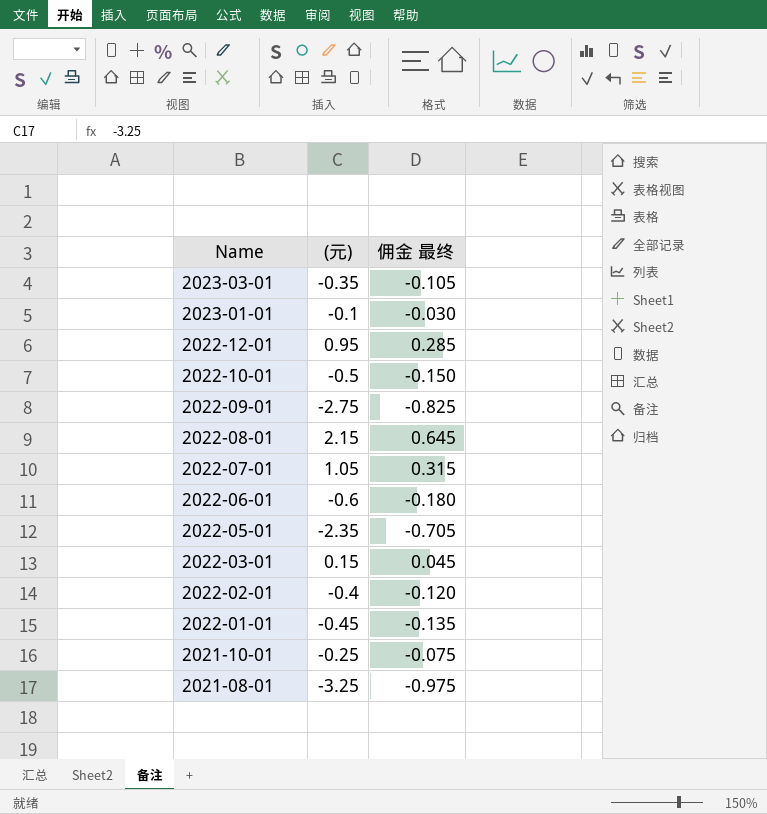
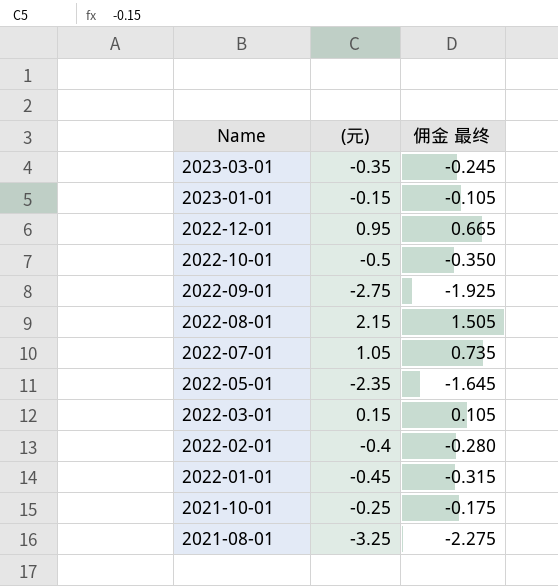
column 佣金 最终 | formula: [(元)] * 0.3 -> [(元)] * 0.7
row 2022-06-01: -0.6 | -0.180 -> none
2023-01-01 | (元): -0.1 -> -0.15

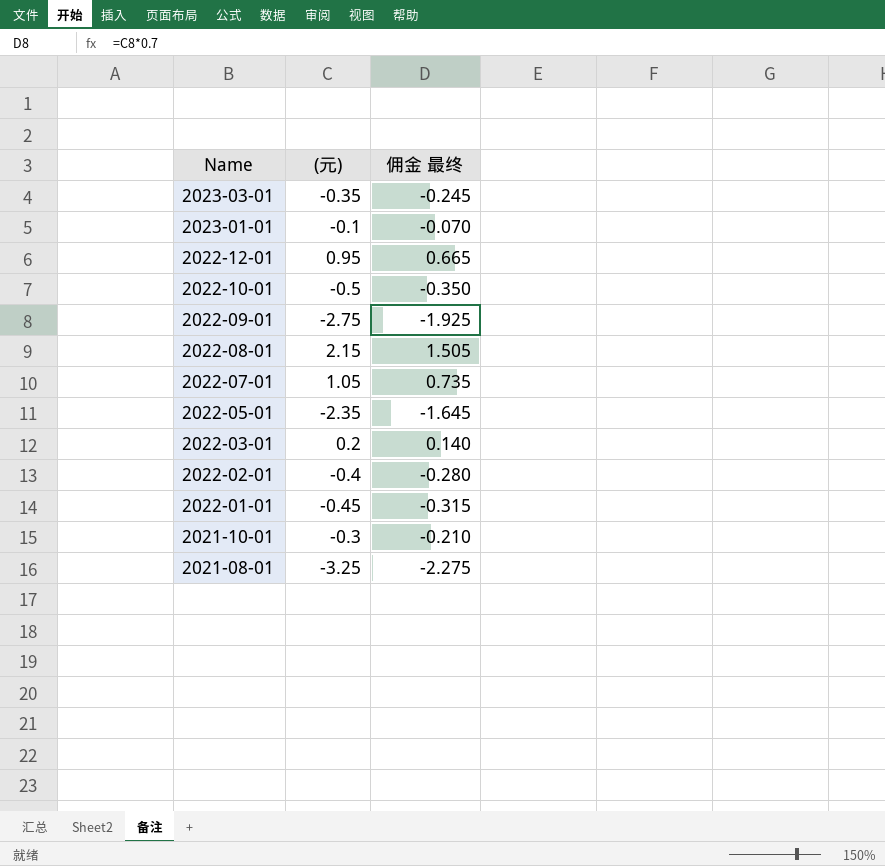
2023-01-01 | (元): -0.15 -> -0.1
2023-01-01 | 佣金 最终: -0.105 -> -0.070
2022-03-01 | (元): 0.15 -> 0.2
2022-03-01 | 佣金 最终: 0.105 -> 0.140
2021-10-01 | (元): -0.25 -> -0.3
2021-10-01 | 佣金 最终: -0.175 -> -0.210

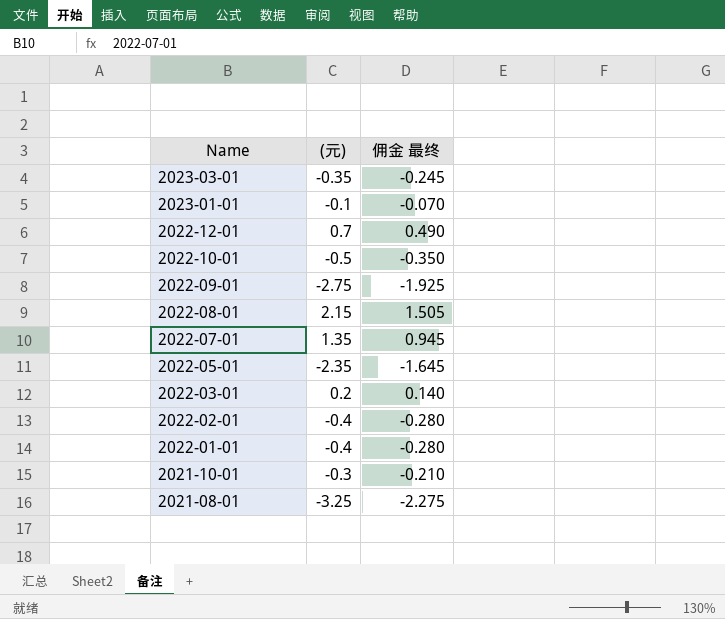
2022-12-01 | (元): 0.95 -> 0.7
2022-12-01 | 佣金 最终: 0.665 -> 0.490
2022-07-01 | (元): 1.05 -> 1.35
2022-07-01 | 佣金 最终: 0.735 -> 0.945
2022-01-01 | (元): -0.45 -> -0.4
2022-01-01 | 佣金 最终: -0.315 -> -0.280

